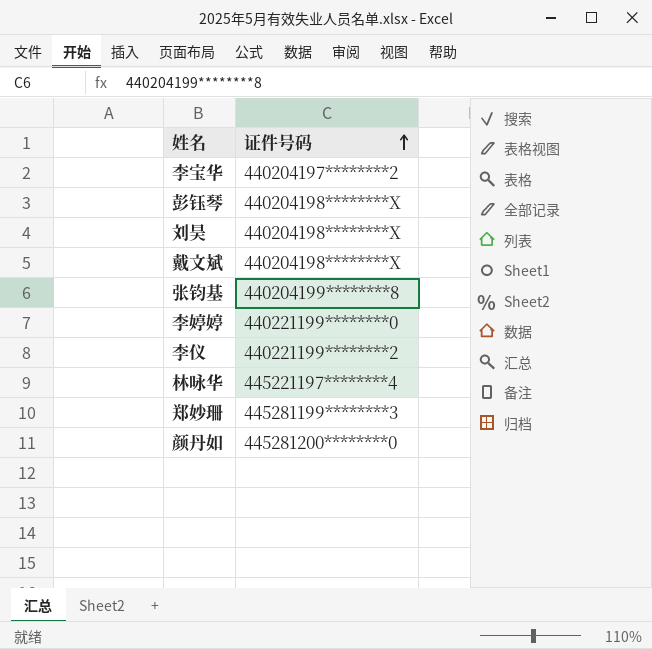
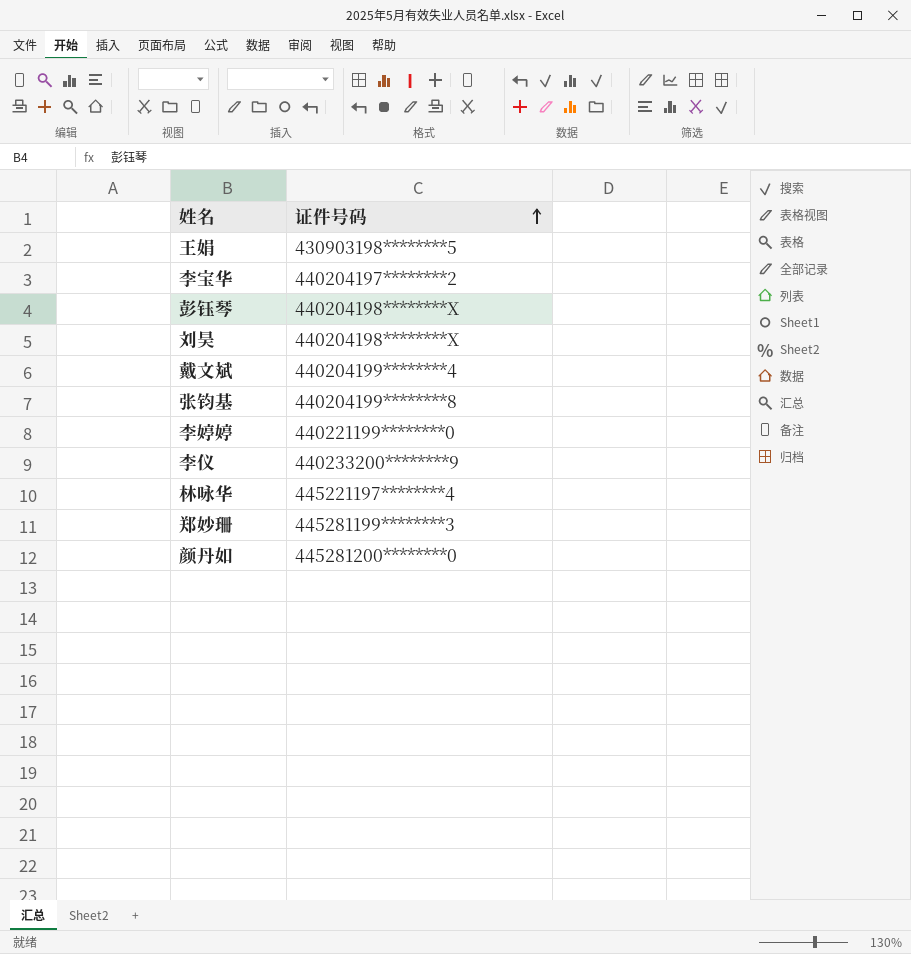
row 王娟: none -> 430903198********5
戴文斌 | 证件号码: 440204198********X -> 440204199********4
李仪 | 证件号码: 440221199********2 -> 440233200********9

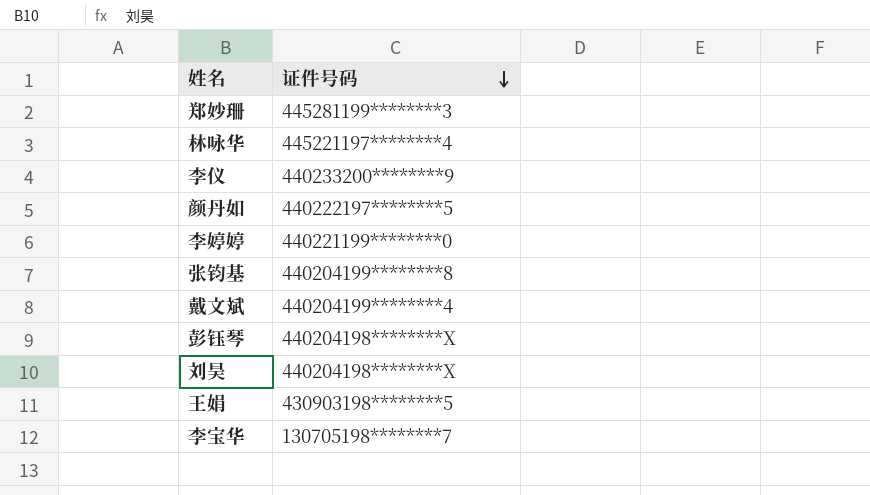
row order: 证件号码 ascending -> 证件号码 descending
颜丹如 | 证件号码: 445281200********0 -> 440222197********5
李宝华 | 证件号码: 440204197********2 -> 130705198********7

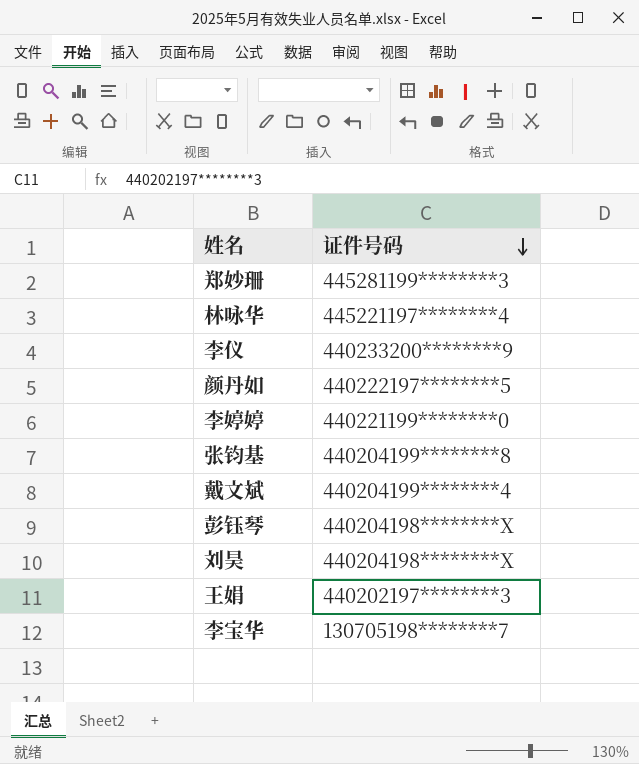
王娟 | 证件号码: 430903198********5 -> 440202197********3

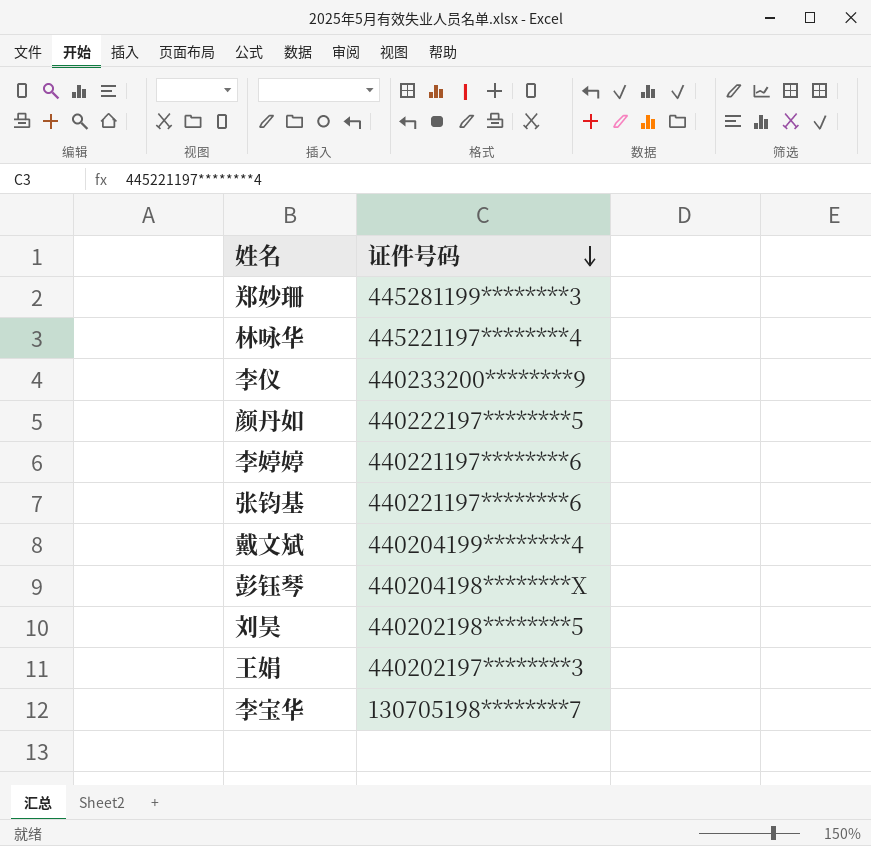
李婷婷 | 证件号码: 440221199********0 -> 440221197********6
张钧基 | 证件号码: 440204199********8 -> 440221197********6
刘昊 | 证件号码: 440204198********X -> 440202198********5

